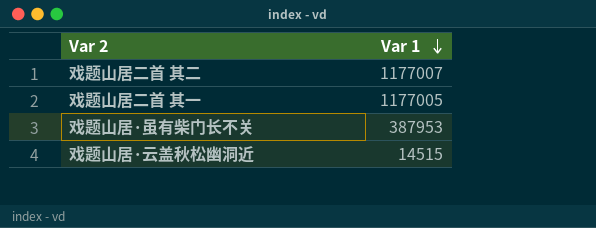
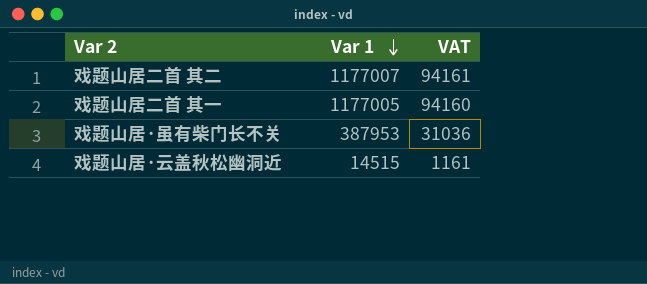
column VAT | formula: none -> [Var 1] * 0.08

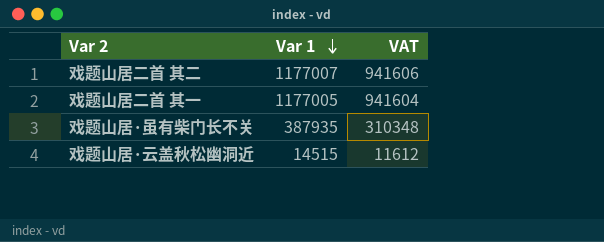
column VAT | formula: [Var 1] * 0.08 -> [Var 1] * 0.8
戏题山居·虽有柴门长不关 | Var 1: 387953 -> 387935

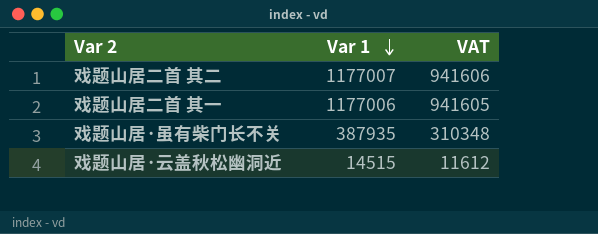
戏题山居二首 其一 | Var 1: 1177005 -> 1177006
戏题山居二首 其一 | VAT: 941604 -> 941605

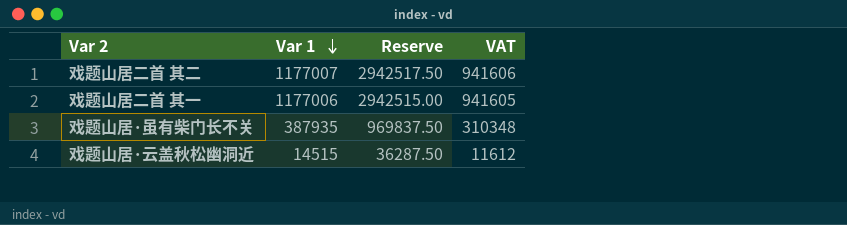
column Reserve | formula: none -> [Var 1] * 2.5

